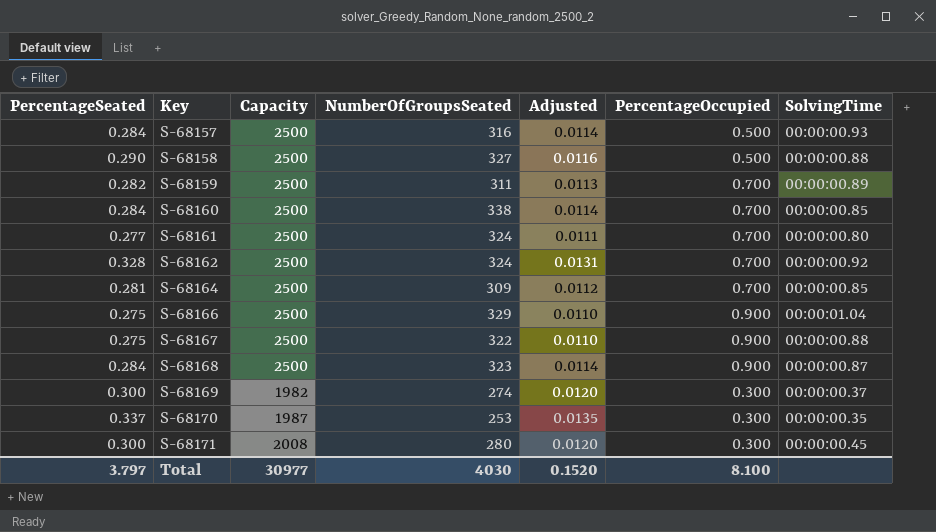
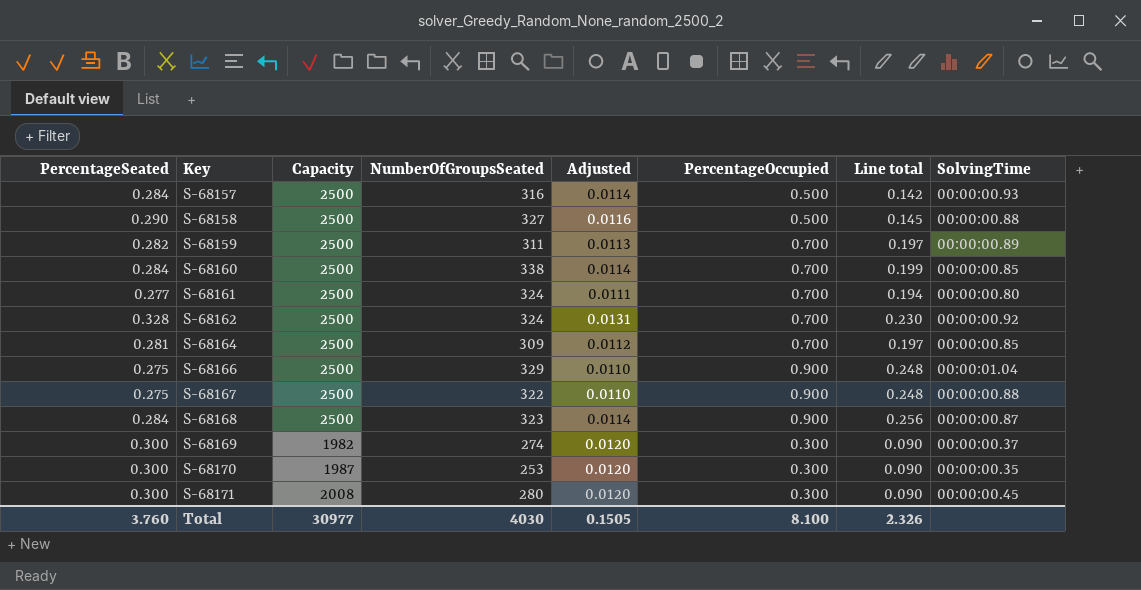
column Line total | formula: none -> [PercentageSeated] * [PercentageOccupied]
S-68170 | PercentageSeated: 0.337 -> 0.300
S-68170 | Adjusted: 0.0135 -> 0.0120
Total | PercentageSeated: 3.797 -> 3.760
Total | Adjusted: 0.1520 -> 0.1505

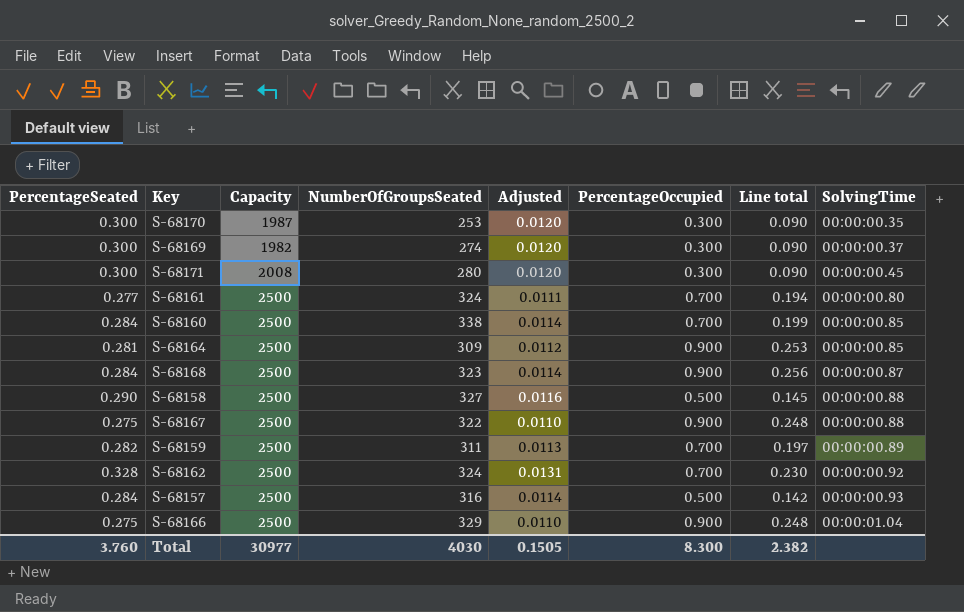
row order: Key ascending -> SolvingTime ascending
S-68164 | PercentageOccupied: 0.700 -> 0.900
S-68164 | Line total: 0.197 -> 0.253
Total | PercentageOccupied: 8.100 -> 8.300
Total | Line total: 2.326 -> 2.382

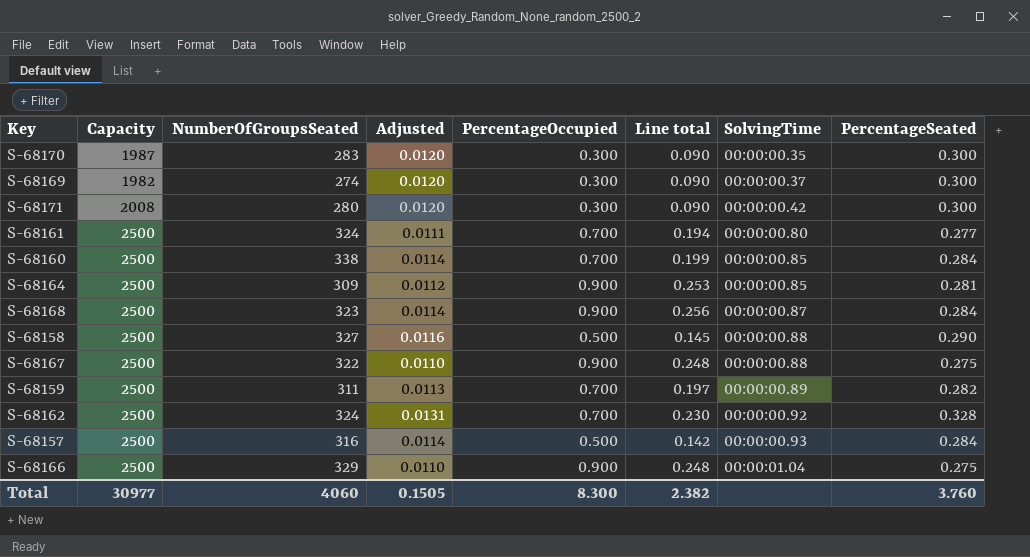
column PercentageSeated | position: 1 -> 8
S-68170 | NumberOfGroupsSeated: 253 -> 283
S-68171 | SolvingTime: 00:00:00.45 -> 00:00:00.42
Total | NumberOfGroupsSeated: 4030 -> 4060

